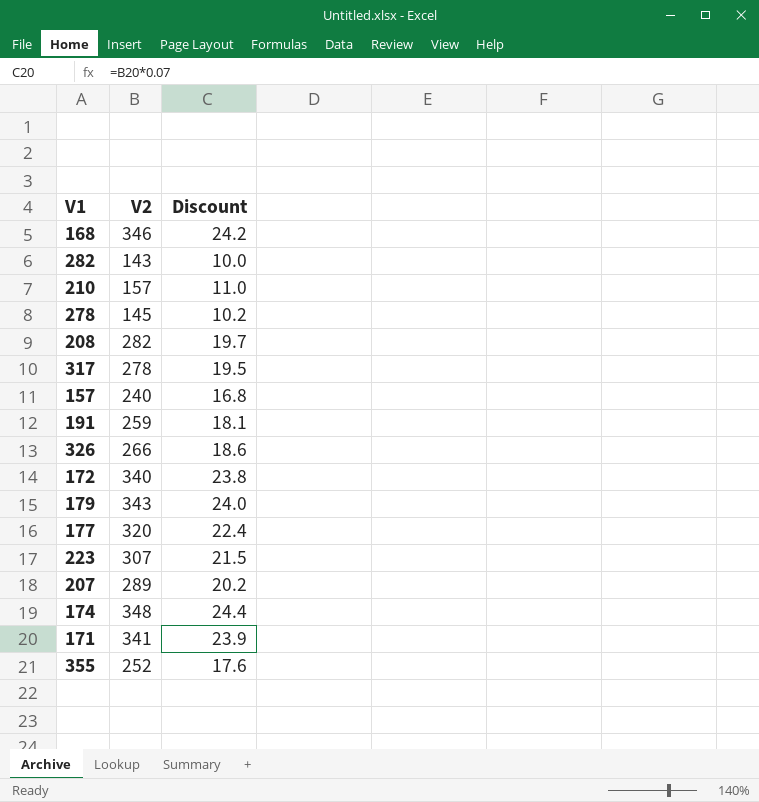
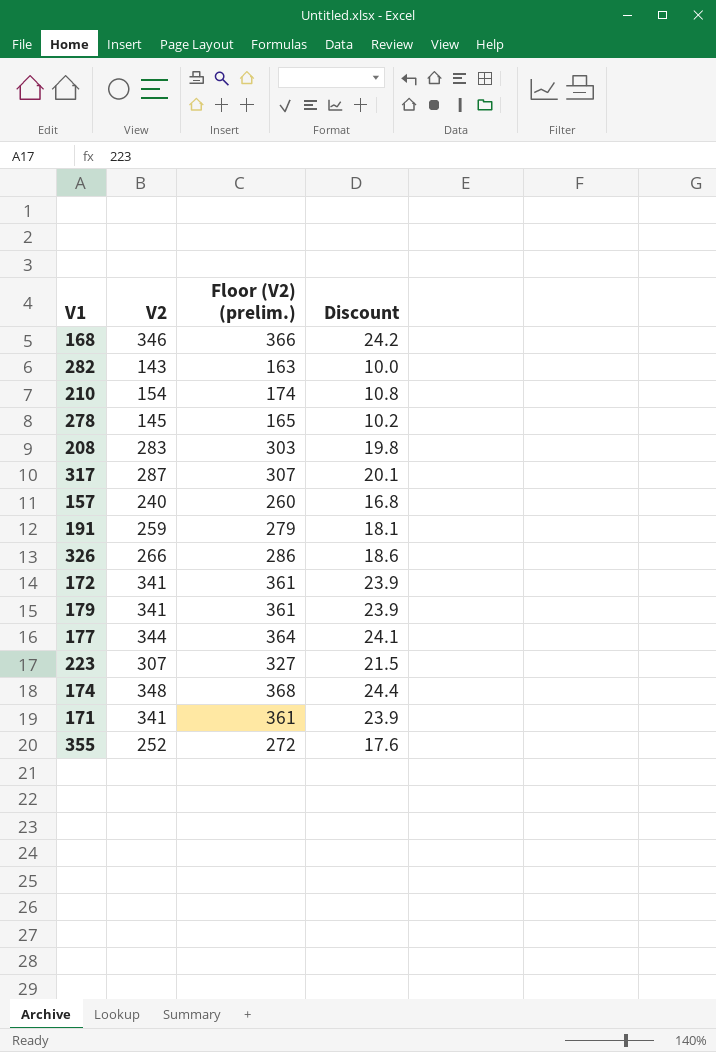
column Floor (V2) (prelim.) | formula: none -> [V2] + 20
row 207: 289 | 20.2 -> none
210 | V2: 157 -> 154
210 | Discount: 11.0 -> 10.8
208 | V2: 282 -> 283
208 | Discount: 19.7 -> 19.8
317 | V2: 278 -> 287
317 | Discount: 19.5 -> 20.1
172 | V2: 340 -> 341
172 | Discount: 23.8 -> 23.9
179 | V2: 343 -> 341
179 | Discount: 24.0 -> 23.9
177 | V2: 320 -> 344
177 | Discount: 22.4 -> 24.1

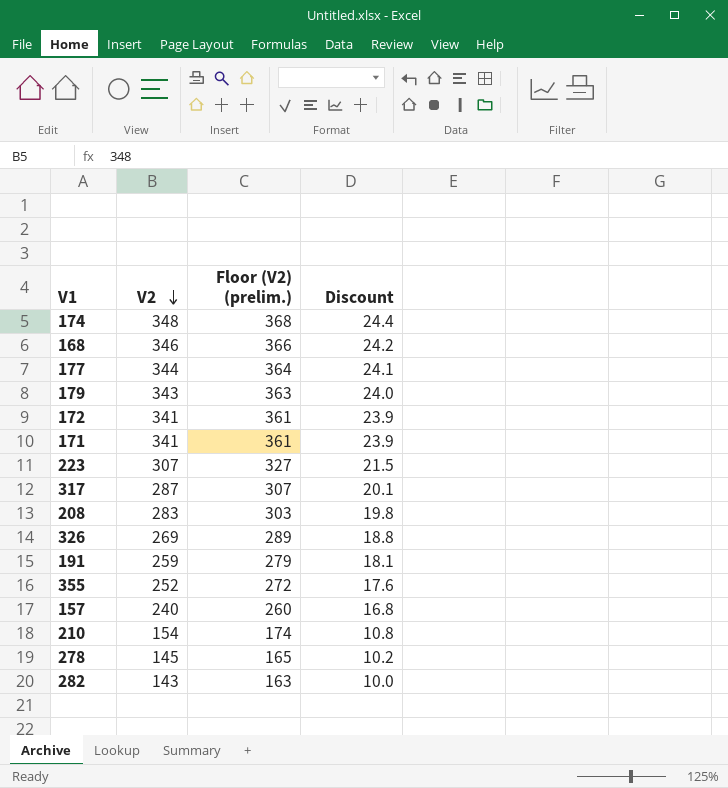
row order: none -> V2 descending
179 | V2: 341 -> 343
179 | Floor (V2) (prelim.): 361 -> 363
179 | Discount: 23.9 -> 24.0
326 | V2: 266 -> 269
326 | Floor (V2) (prelim.): 286 -> 289
326 | Discount: 18.6 -> 18.8

